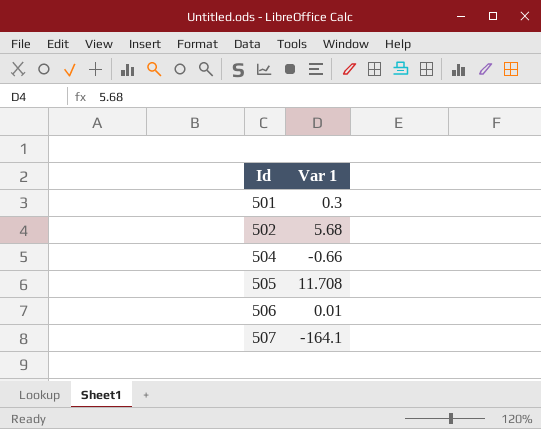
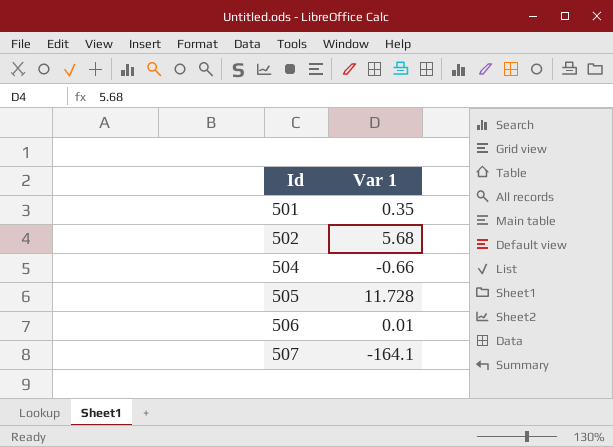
501 | Var 1: 0.3 -> 0.35
505 | Var 1: 11.708 -> 11.728

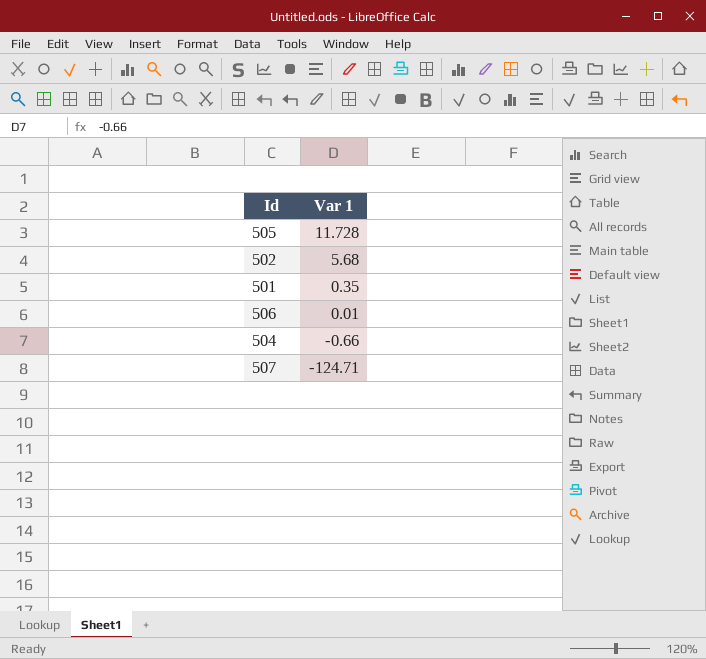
row order: Id ascending -> Var 1 descending
507 | Var 1: -164.1 -> -124.71

